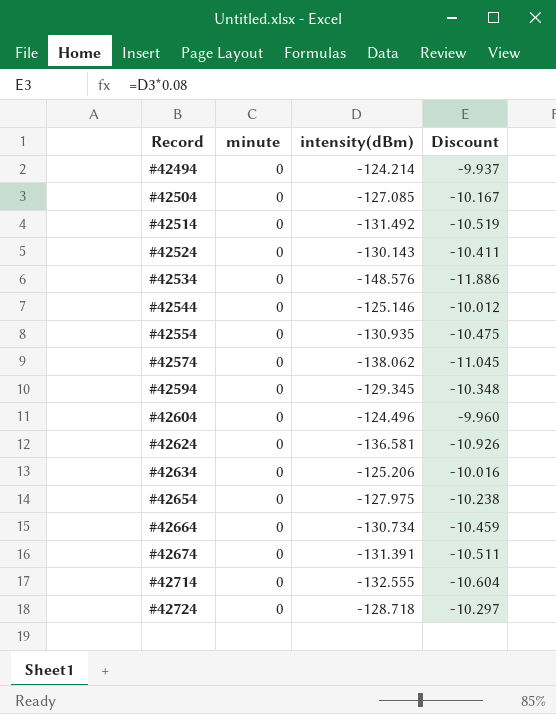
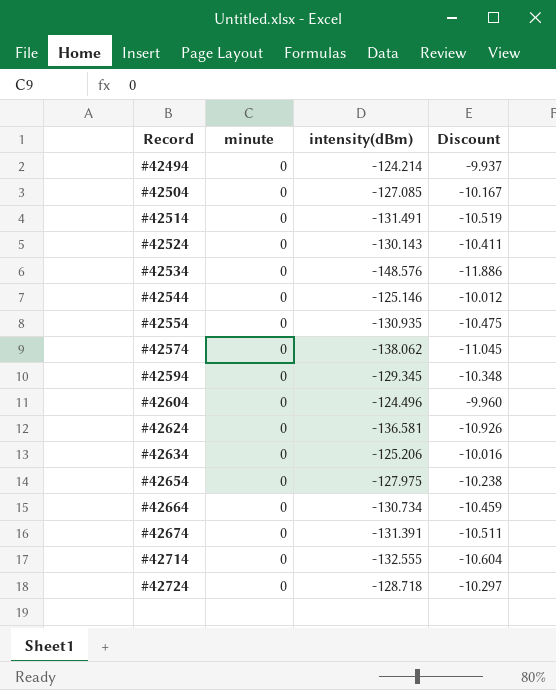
#42514 | intensity(dBm): -131.492 -> -131.491

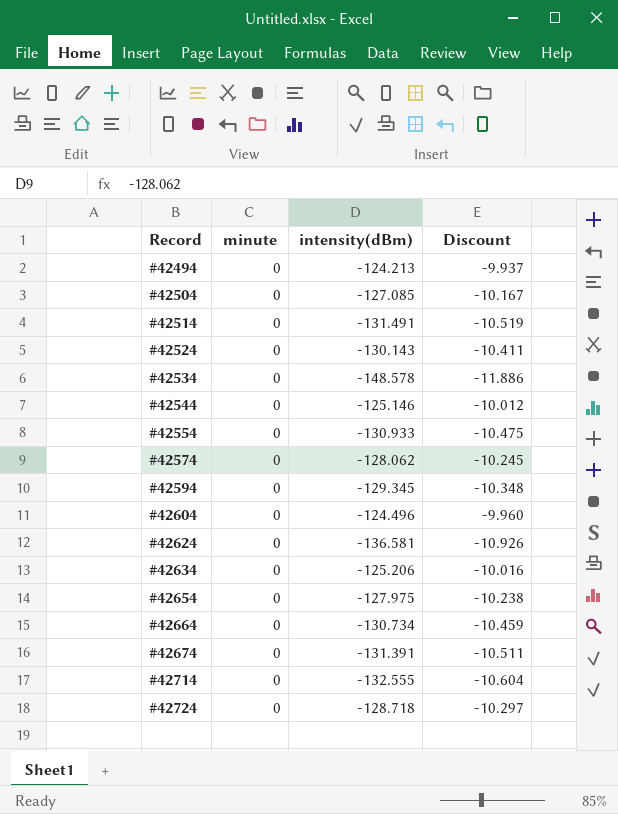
#42494 | intensity(dBm): -124.214 -> -124.213
#42534 | intensity(dBm): -148.576 -> -148.578
#42554 | intensity(dBm): -130.935 -> -130.933
#42574 | intensity(dBm): -138.062 -> -128.062
#42574 | Discount: -11.045 -> -10.245

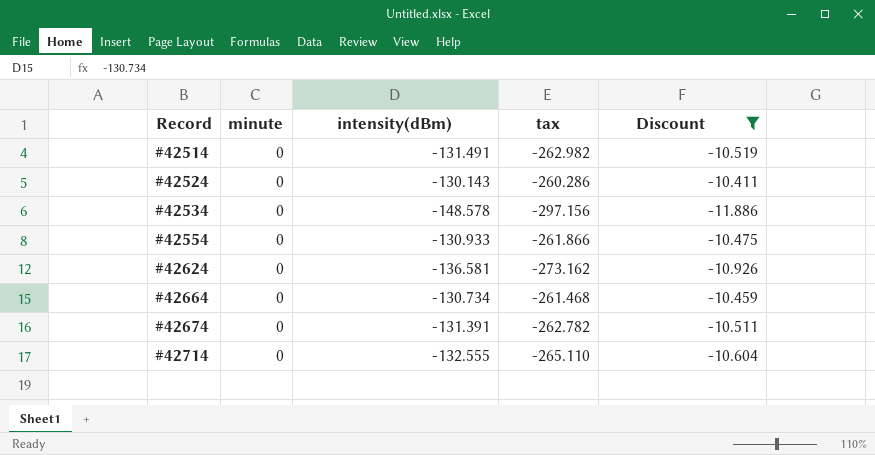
filter: none -> Discount <= -10.411
column tax | formula: none -> [intensity(dBm)] * 2

